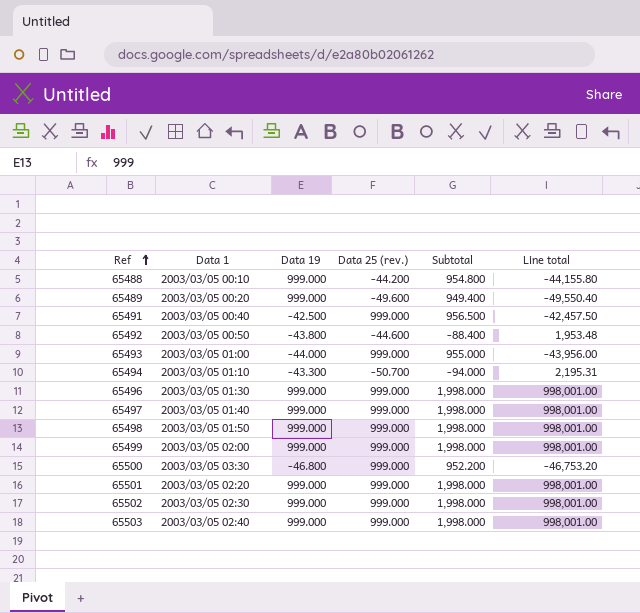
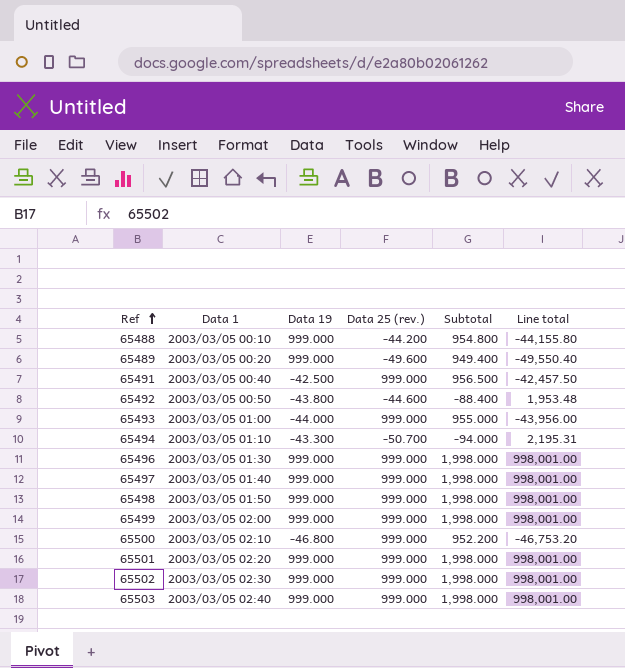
65500 | Data 1: 2003/03/05 03:30 -> 2003/03/05 02:10

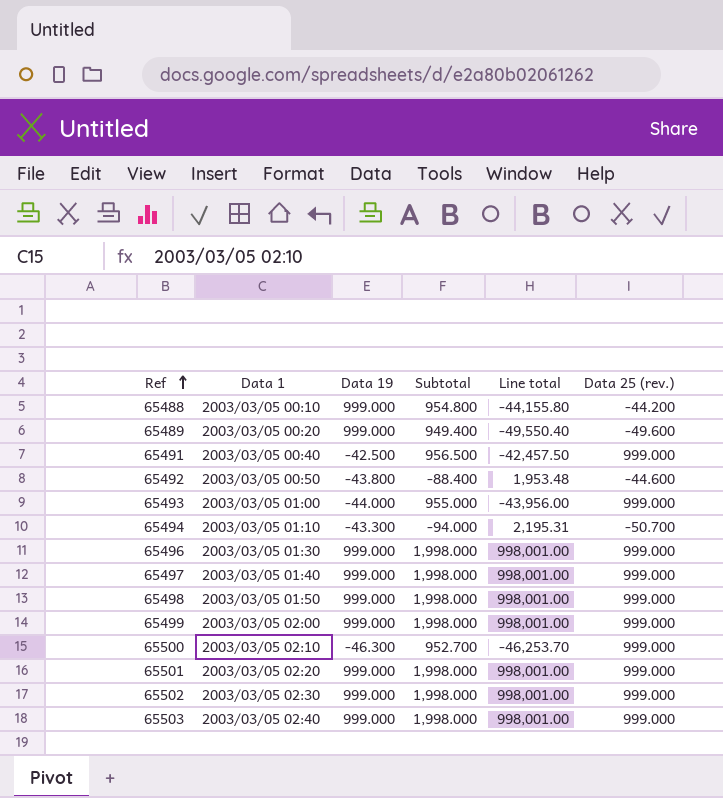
column Data 25 (rev.) | position: 4 -> 6
65500 | Data 19: -46.800 -> -46.300
65500 | Subtotal: 952.200 -> 952.700
65500 | Line total: -46,753.20 -> -46,253.70

